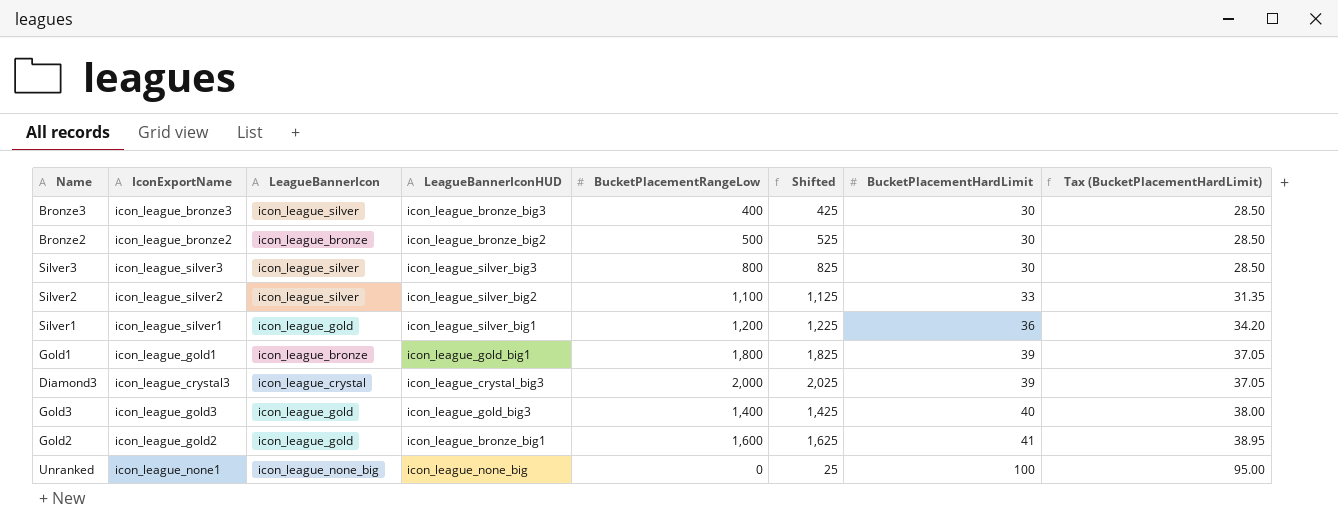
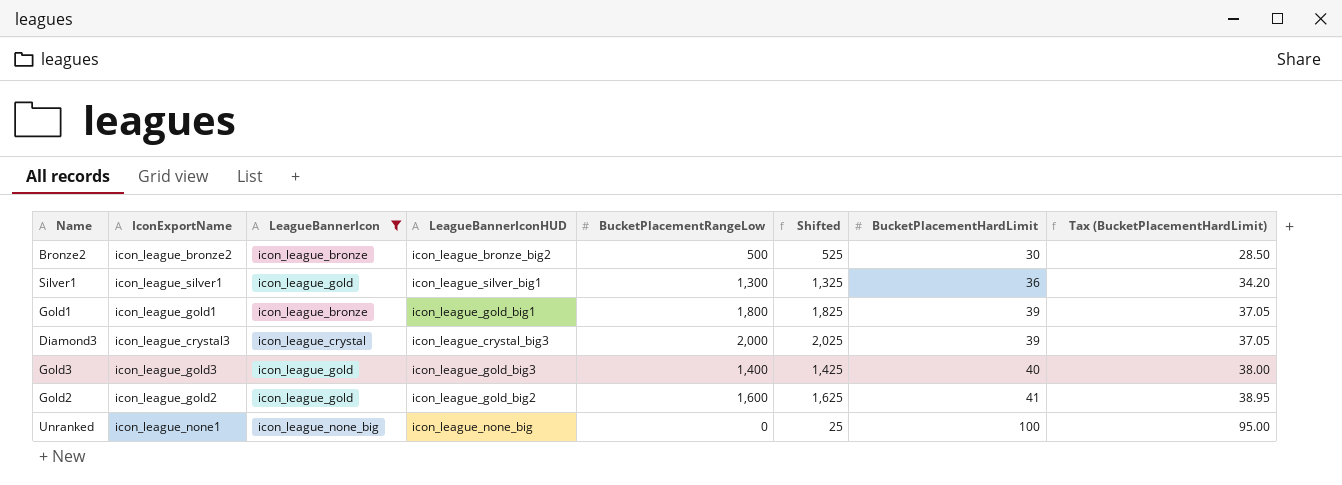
filter: none -> LeagueBannerIcon != icon_league_silver
Silver1 | BucketPlacementRangeLow: 1,200 -> 1,300
Silver1 | Shifted: 1,225 -> 1,325
Gold2 | LeagueBannerIconHUD: icon_league_bronze_big1 -> icon_league_gold_big2

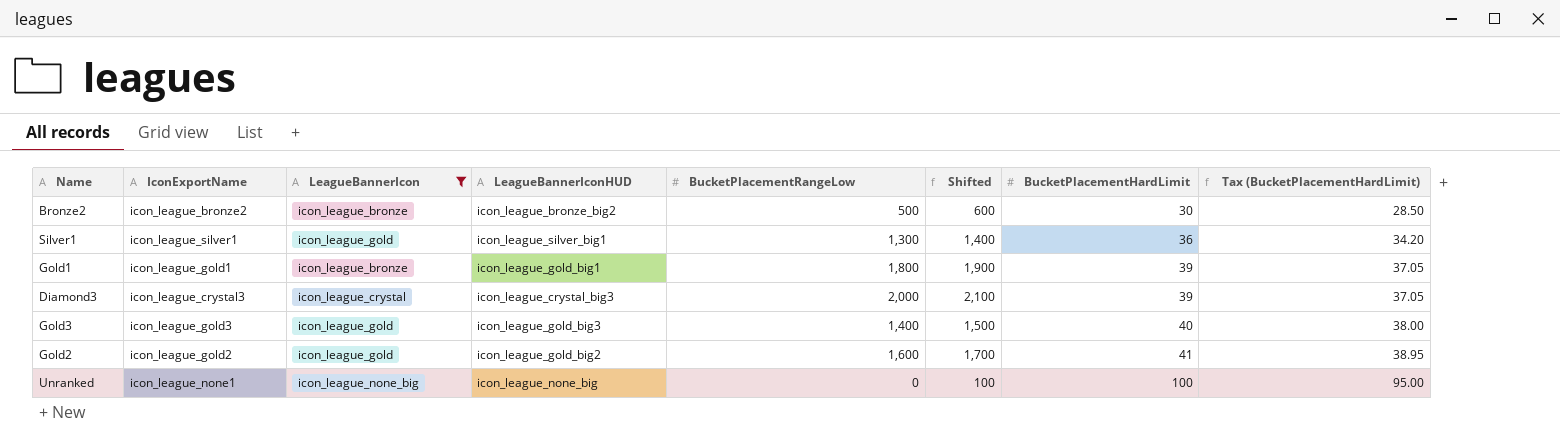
column Shifted | formula: [BucketPlacementRangeLow] + 25 -> [BucketPlacementRangeLow] + 100

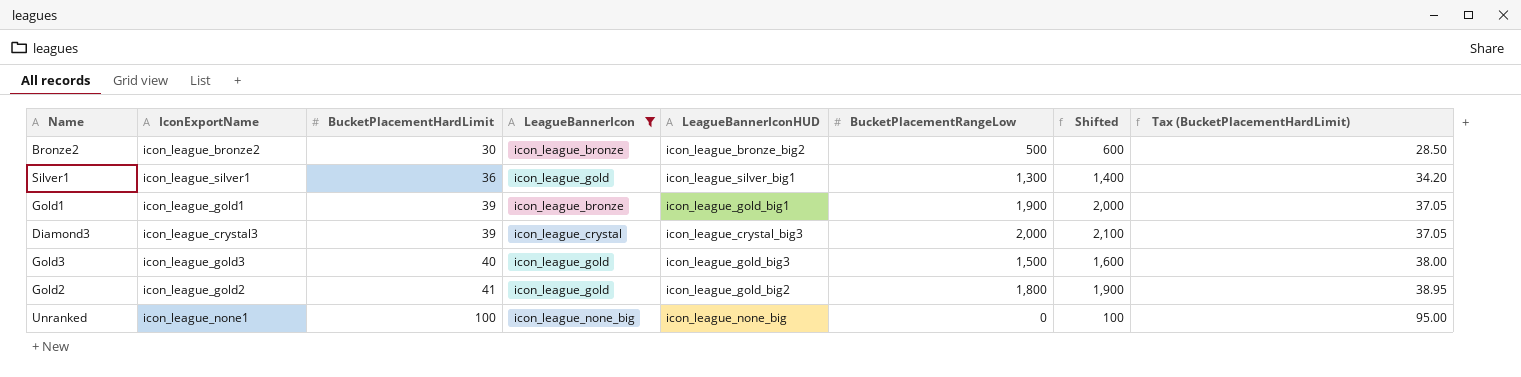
column BucketPlacementHardLimit | position: 7 -> 3
Gold1 | BucketPlacementRangeLow: 1,800 -> 1,900
Gold1 | Shifted: 1,900 -> 2,000
Gold3 | BucketPlacementRangeLow: 1,400 -> 1,500
Gold3 | Shifted: 1,500 -> 1,600
Gold2 | BucketPlacementRangeLow: 1,600 -> 1,800
Gold2 | Shifted: 1,700 -> 1,900

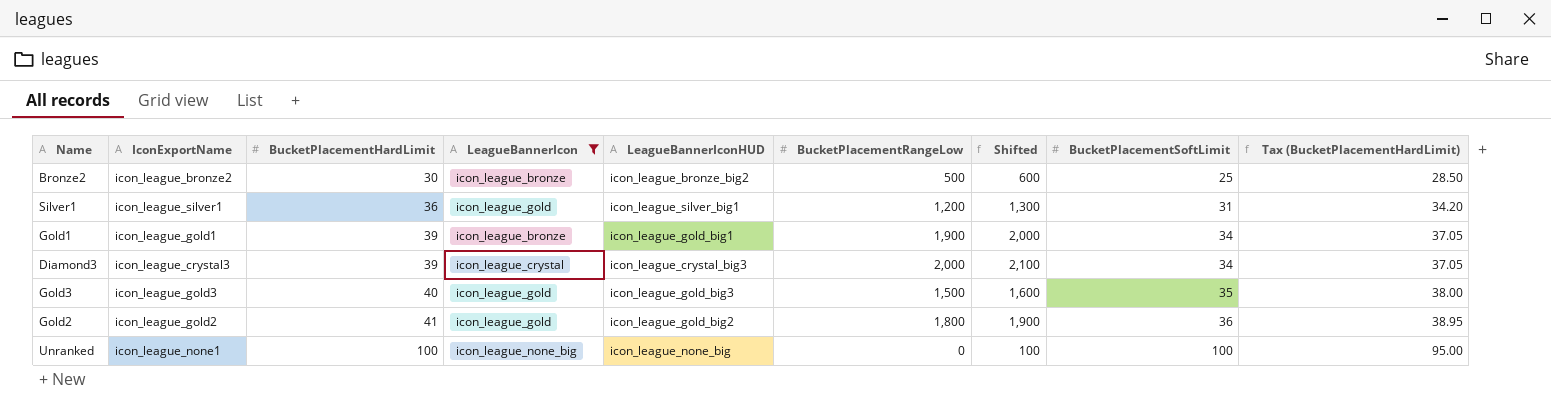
column BucketPlacementSoftLimit | position: none -> 8
Silver1 | BucketPlacementRangeLow: 1,300 -> 1,200
Silver1 | Shifted: 1,400 -> 1,300

